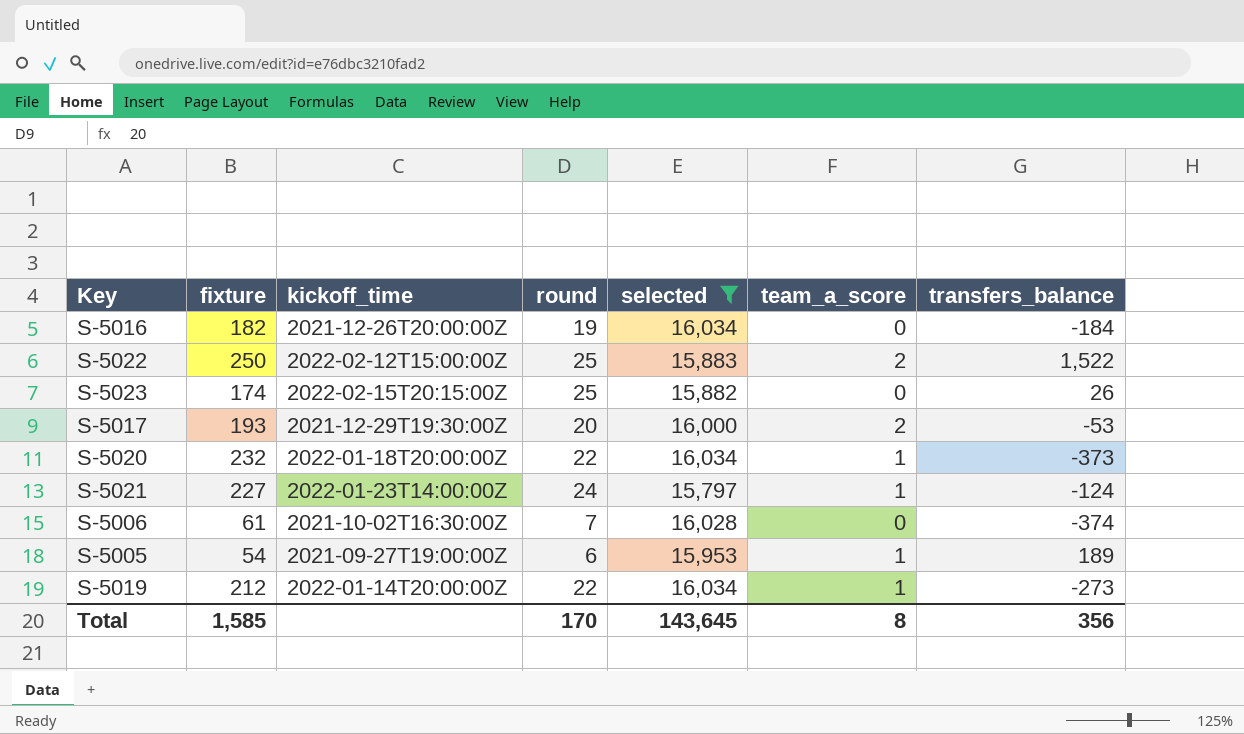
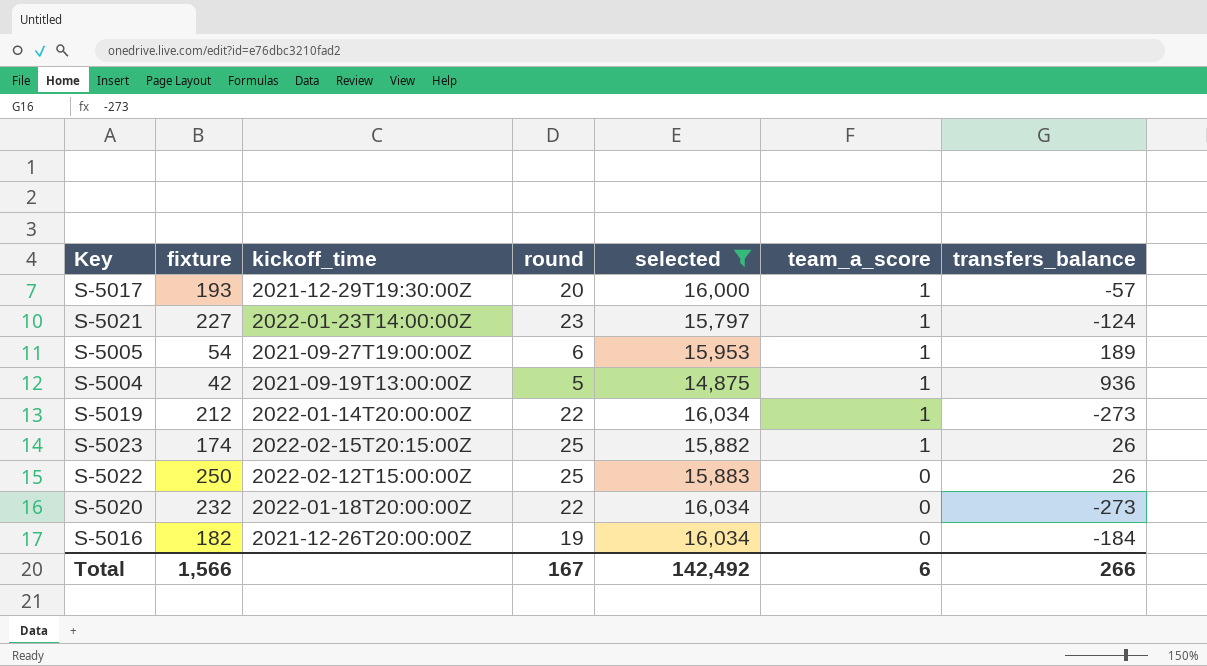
row order: none -> team_a_score descending
row S-5006: 61 | 2021-10-02T16:30:00Z | 7 | 16,028 | 0 | -374 -> none
S-5017 | team_a_score: 2 -> 1
S-5017 | transfers_balance: -53 -> -57
S-5021 | round: 24 -> 23
row S-5004: none -> 42 | 2021-09-19T13:00:00Z | 5 | 14,875 | 1 | 936
S-5023 | team_a_score: 0 -> 1
S-5022 | team_a_score: 2 -> 0
S-5022 | transfers_balance: 1,522 -> 26
S-5020 | team_a_score: 1 -> 0
S-5020 | transfers_balance: -373 -> -273
Total | fixture: 1,585 -> 1,566
Total | round: 170 -> 167
Total | selected: 143,645 -> 142,492
Total | team_a_score: 8 -> 6
Total | transfers_balance: 356 -> 266

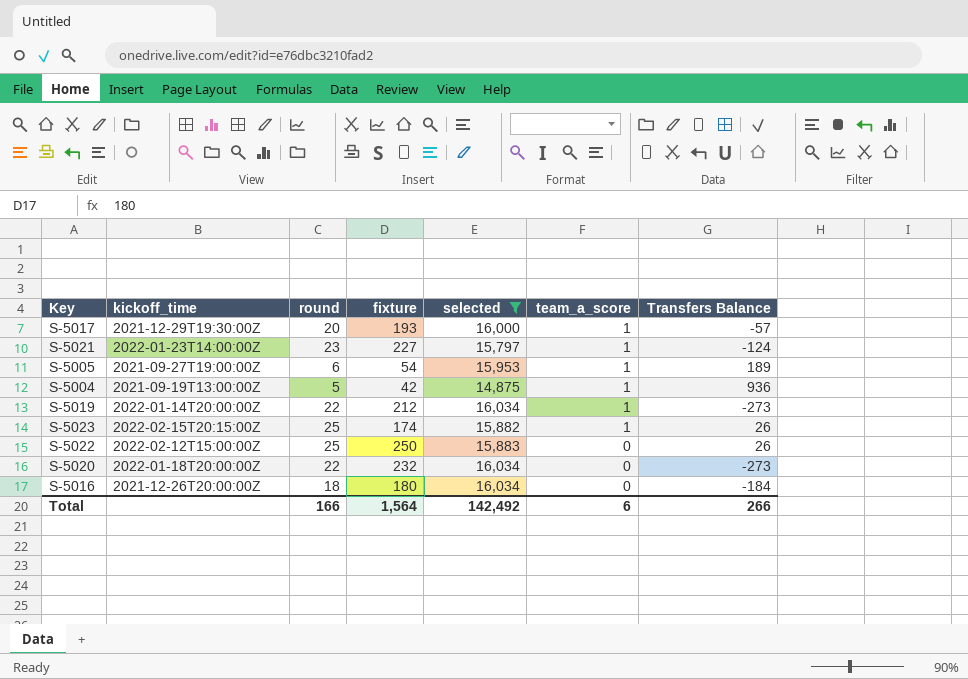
column fixture | position: 2 -> 4
column name: transfers_balance -> Transfers Balance
S-5016 | round: 19 -> 18
S-5016 | fixture: 182 -> 180
Total | round: 167 -> 166
Total | fixture: 1,566 -> 1,564

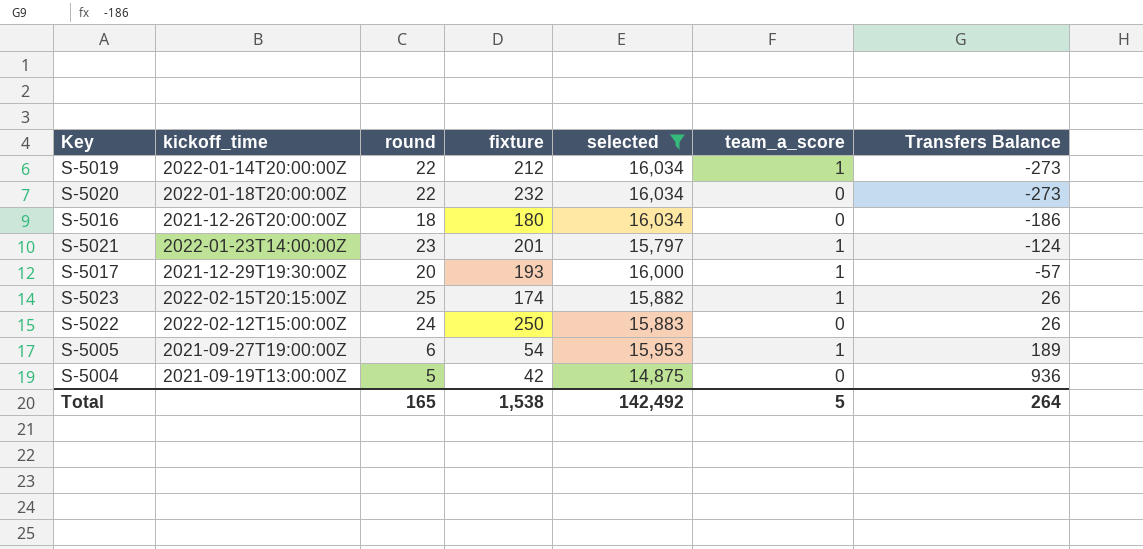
row order: team_a_score descending -> Transfers Balance ascending
S-5016 | Transfers Balance: -184 -> -186
S-5021 | fixture: 227 -> 201
S-5022 | round: 25 -> 24
S-5004 | team_a_score: 1 -> 0
Total | round: 166 -> 165
Total | fixture: 1,564 -> 1,538
Total | team_a_score: 6 -> 5
Total | Transfers Balance: 266 -> 264

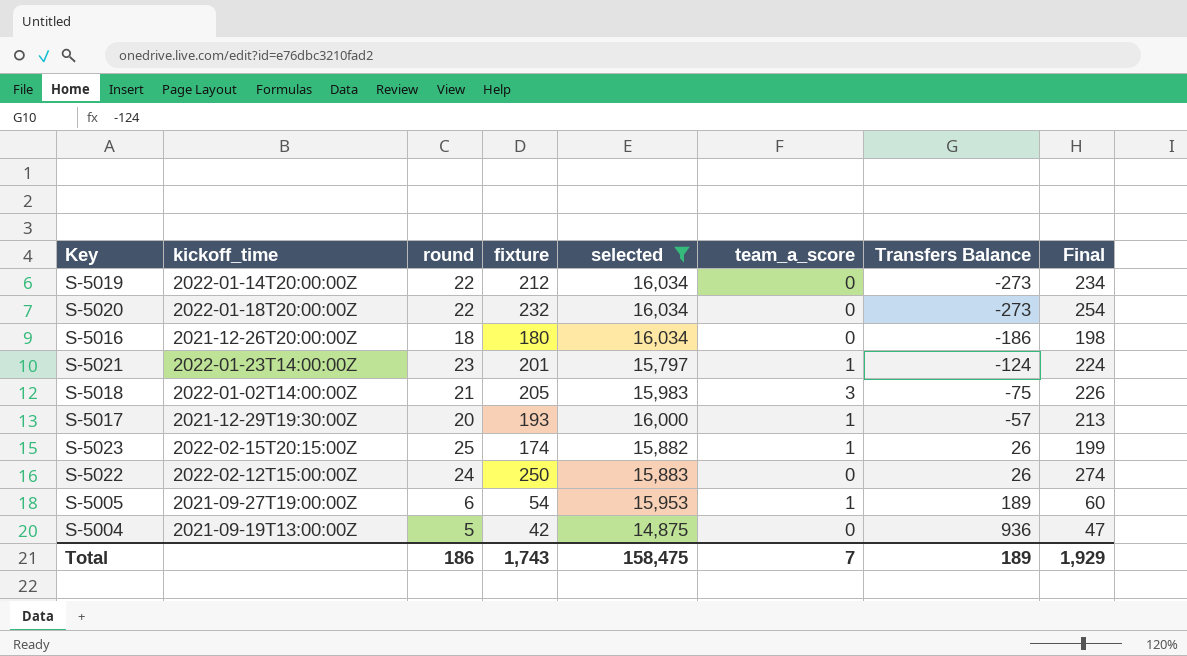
column Final | formula: none -> [round] + [fixture]
S-5019 | team_a_score: 1 -> 0
row S-5018: none -> 2022-01-02T14:00:00Z | 21 | 205 | 15,983 | 3 | -75 | 226
Total | round: 165 -> 186
Total | fixture: 1,538 -> 1,743
Total | selected: 142,492 -> 158,475
Total | team_a_score: 5 -> 7
Total | Transfers Balance: 264 -> 189

